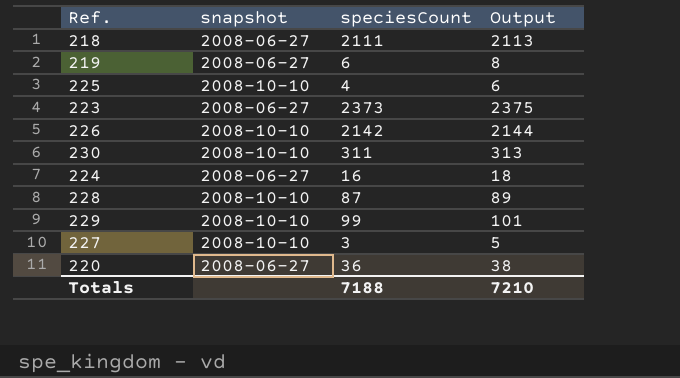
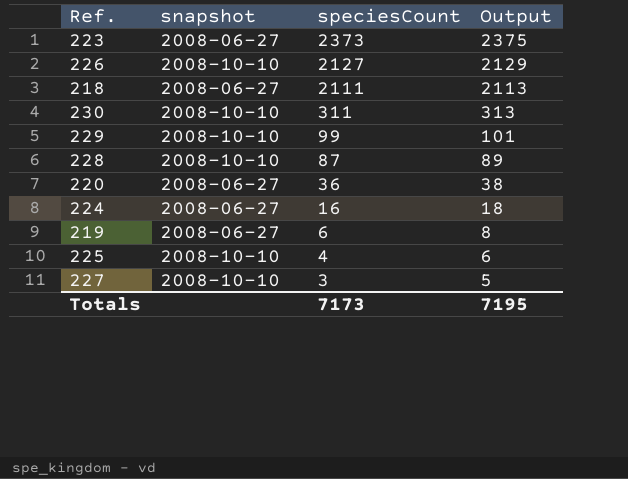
row order: none -> speciesCount descending
226 | speciesCount: 2142 -> 2127
226 | Output: 2144 -> 2129
Totals | speciesCount: 7188 -> 7173
Totals | Output: 7210 -> 7195

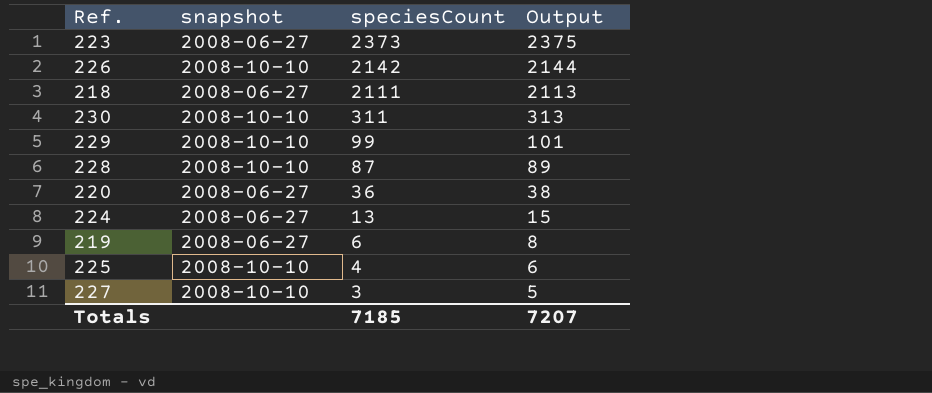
226 | speciesCount: 2127 -> 2142
226 | Output: 2129 -> 2144
224 | speciesCount: 16 -> 13
224 | Output: 18 -> 15
Totals | speciesCount: 7173 -> 7185
Totals | Output: 7195 -> 7207

